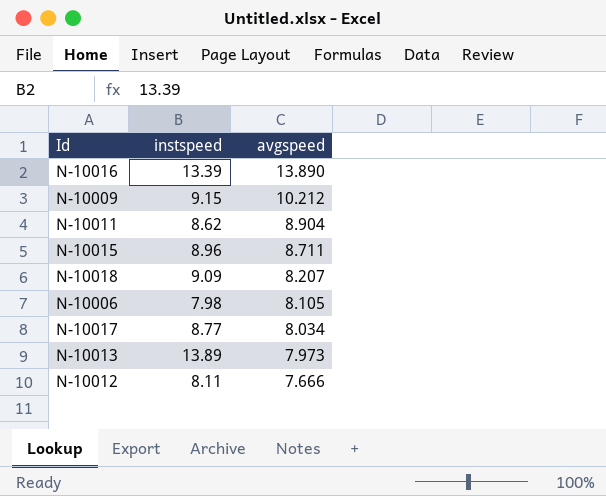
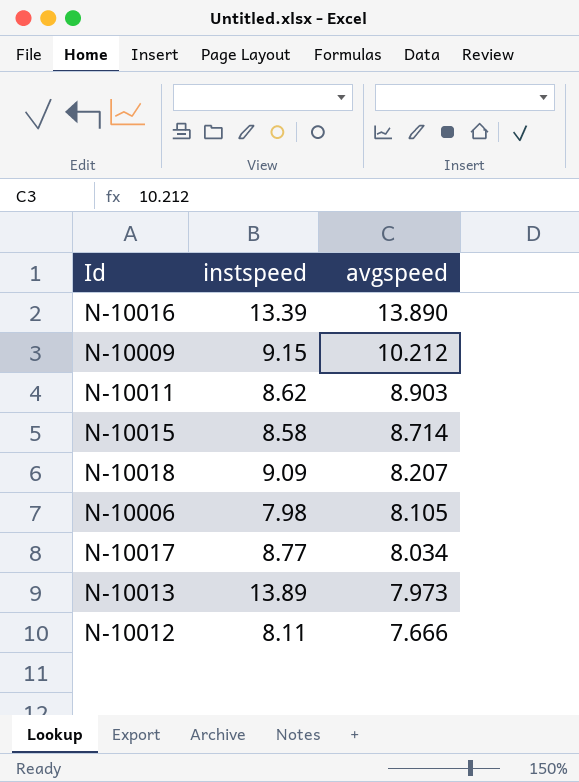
N-10011 | avgspeed: 8.904 -> 8.903
N-10015 | instspeed: 8.96 -> 8.58
N-10015 | avgspeed: 8.711 -> 8.714

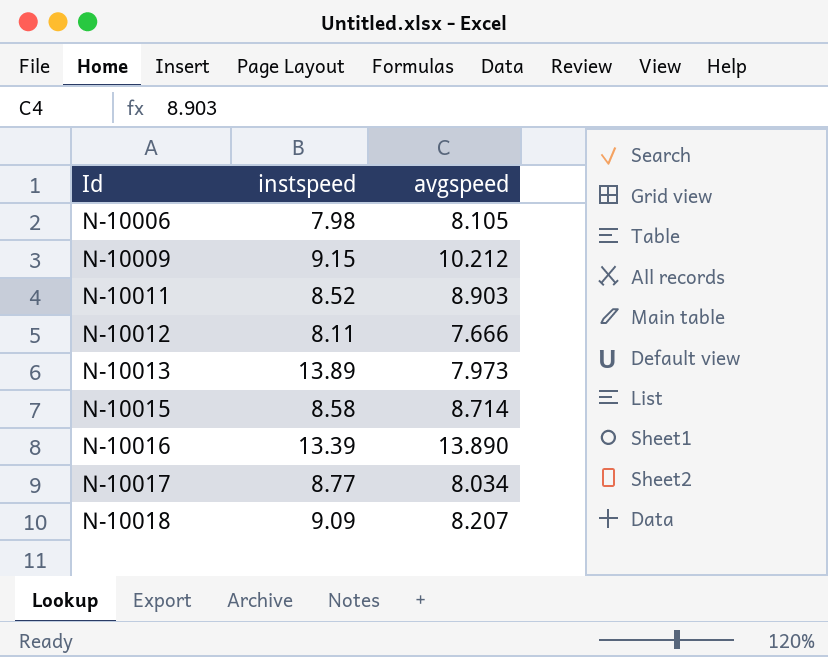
row order: avgspeed descending -> Id ascending
N-10011 | instspeed: 8.62 -> 8.52

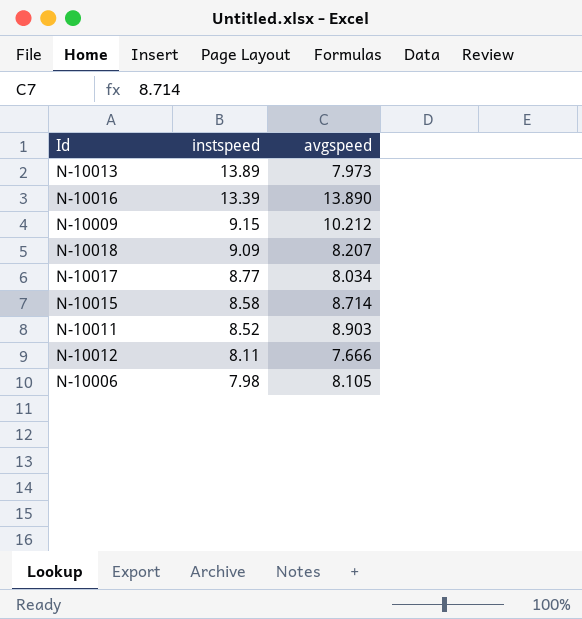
row order: Id ascending -> instspeed descending

